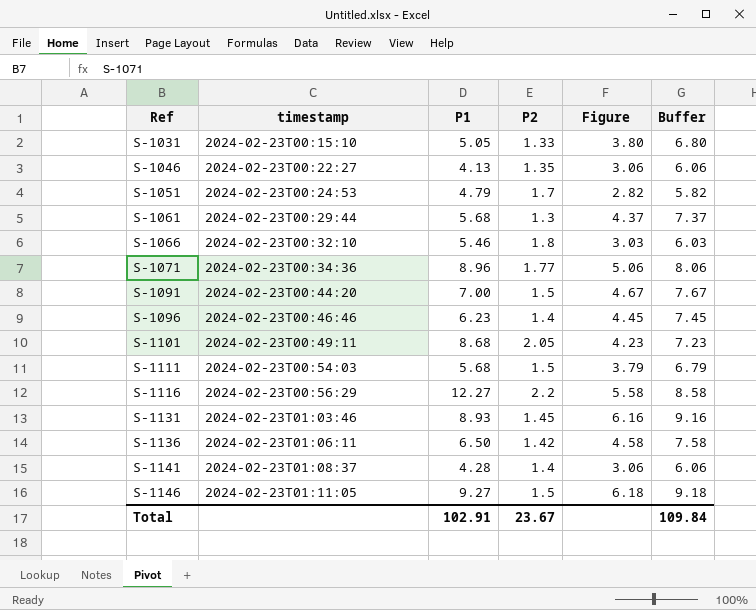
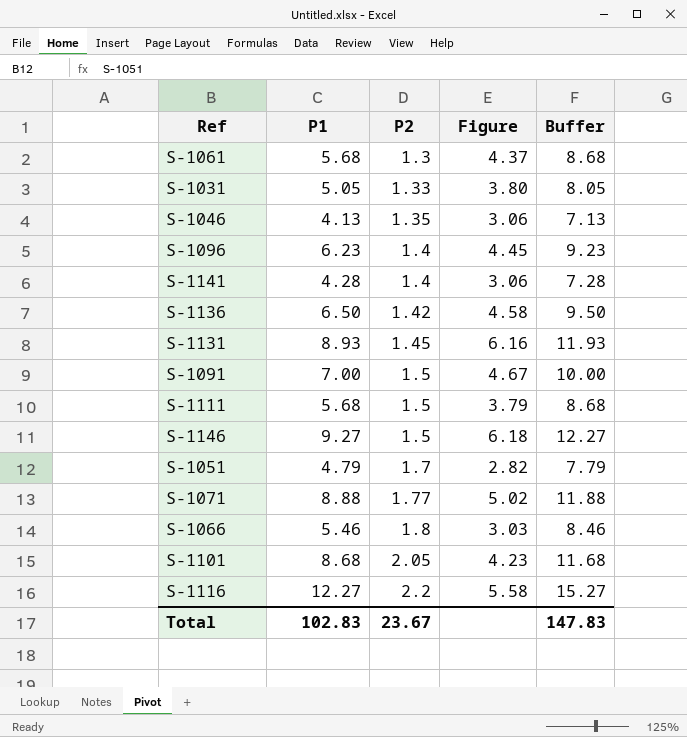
row order: Ref ascending -> P2 ascending
column timestamp | position: 2 -> none
column Buffer | formula: [Figure] + 3 -> [P1] + 3
S-1071 | P1: 8.96 -> 8.88
S-1071 | Figure: 5.06 -> 5.02
Total | P1: 102.91 -> 102.83
Total | Buffer: 109.84 -> 147.83

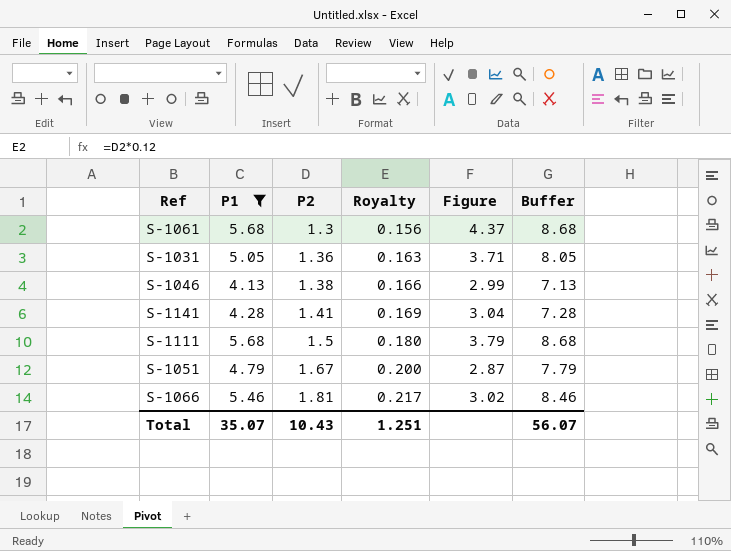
filter: none -> P1 <= 5.68
column Royalty | formula: none -> [P2] * 0.12
S-1031 | P2: 1.33 -> 1.36
S-1031 | Figure: 3.80 -> 3.71
S-1046 | P2: 1.35 -> 1.38
S-1046 | Figure: 3.06 -> 2.99
S-1141 | P2: 1.4 -> 1.41
S-1141 | Figure: 3.06 -> 3.04
S-1051 | P2: 1.7 -> 1.67
S-1051 | Figure: 2.82 -> 2.87
S-1066 | P2: 1.8 -> 1.81
S-1066 | Figure: 3.03 -> 3.02
Total | P1: 102.83 -> 35.07
Total | P2: 23.67 -> 10.43
Total | Buffer: 147.83 -> 56.07

